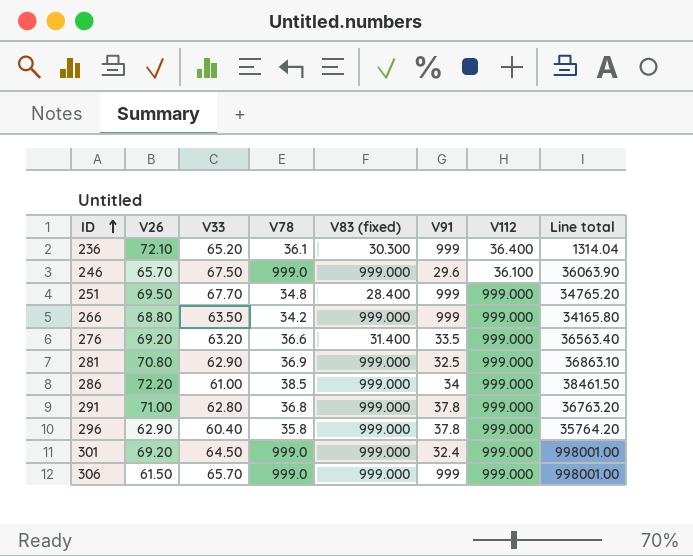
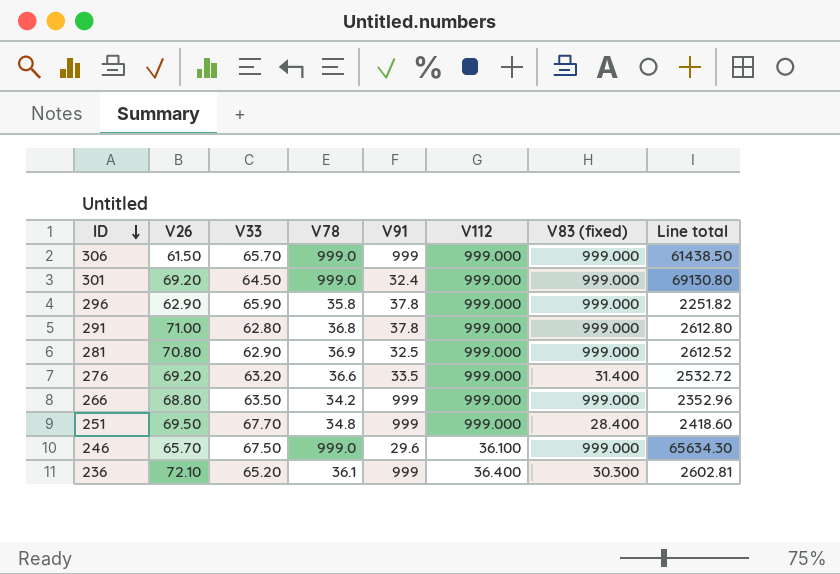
row order: ID ascending -> ID descending
column V83 (fixed) | position: 5 -> 7
column Line total | formula: [V78] * [V112] -> [V26] * [V78]
row 286: 72.20 | 61.00 | 38.5 | 999.000 | 34 | 999.000 | 38461.50 -> none
296 | V33: 60.40 -> 65.90

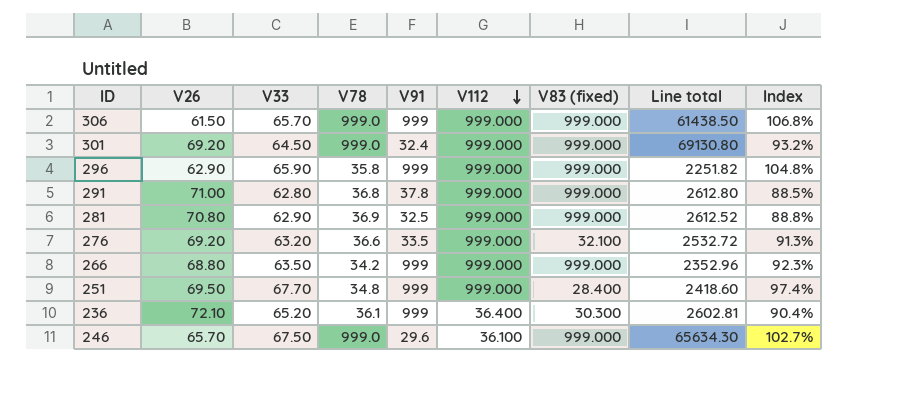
row order: ID descending -> V112 descending
column Index | formula: none -> [V33] / [V26]
296 | V91: 37.8 -> 999
276 | V83 (fixed): 31.400 -> 32.100

